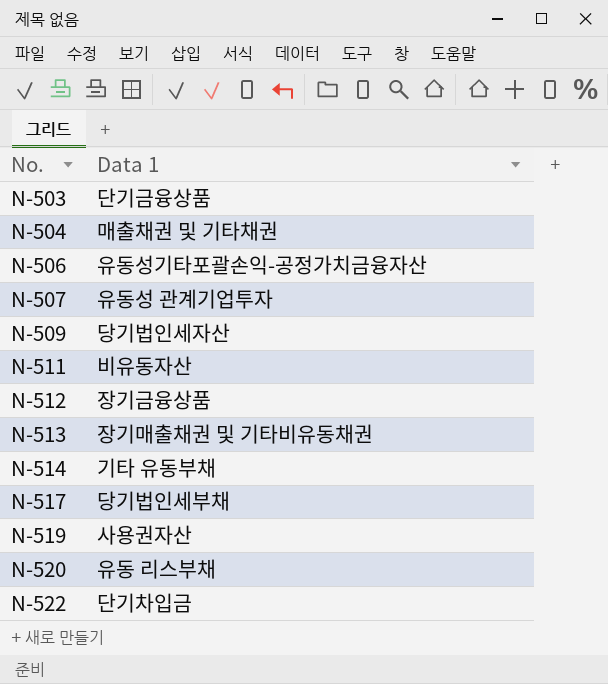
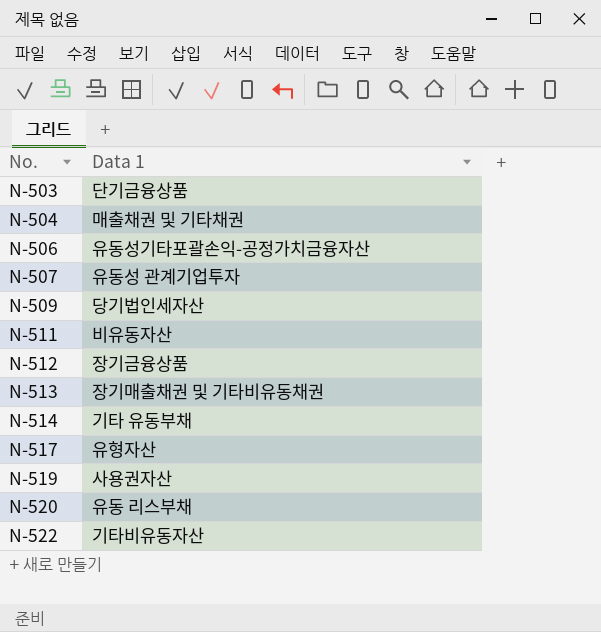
N-517 | Data 1: 당기법인세부채 -> 유형자산
N-522 | Data 1: 단기차입금 -> 기타비유동자산

